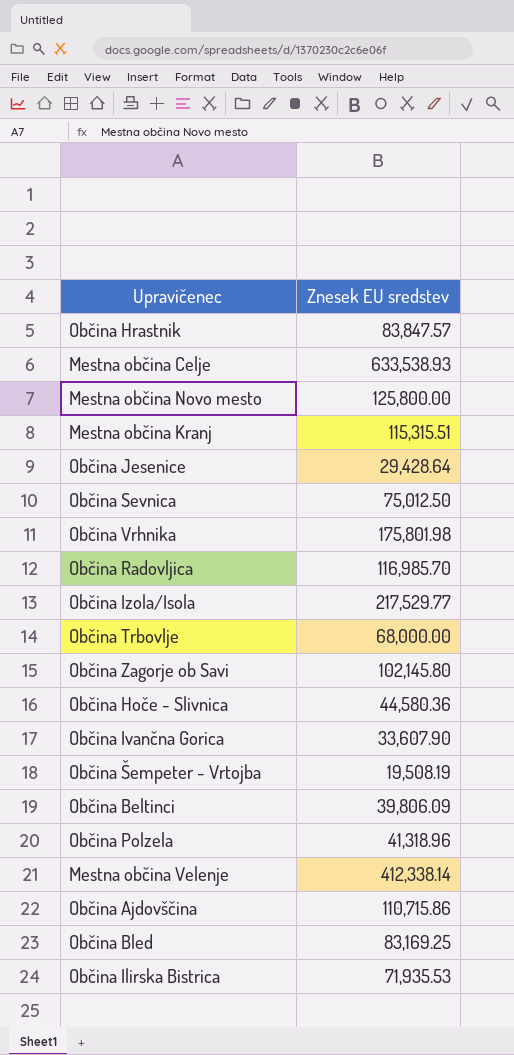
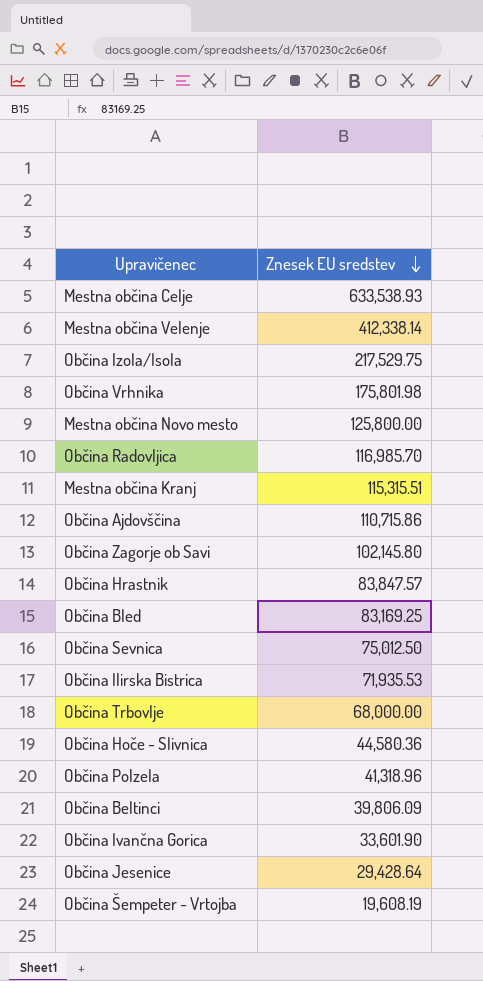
row order: none -> Znesek EU sredstev descending
Občina Izola/Isola | Znesek EU sredstev: 217,529.77 -> 217,529.75
Občina Ivančna Gorica | Znesek EU sredstev: 33,607.90 -> 33,601.90
Občina Šempeter - Vrtojba | Znesek EU sredstev: 19,508.19 -> 19,608.19

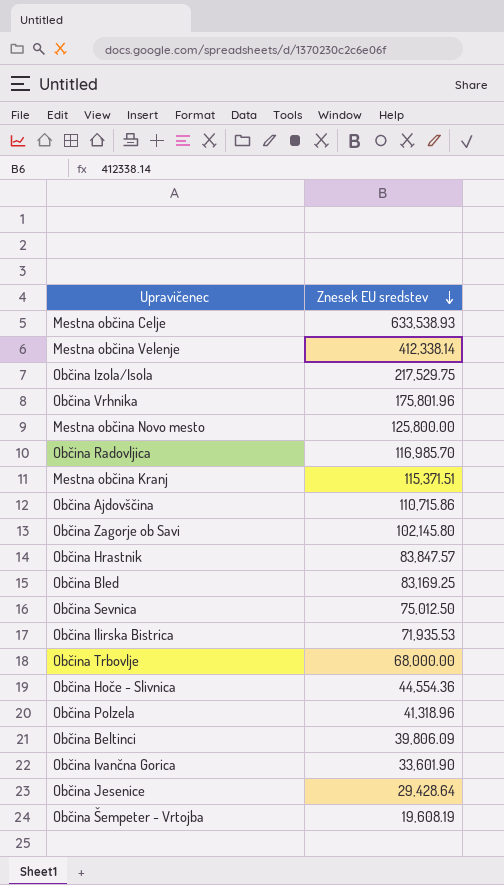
Občina Vrhnika | Znesek EU sredstev: 175,801.98 -> 175,801.96
Mestna občina Kranj | Znesek EU sredstev: 115,315.51 -> 115,371.51
Občina Hoče - Slivnica | Znesek EU sredstev: 44,580.36 -> 44,554.36

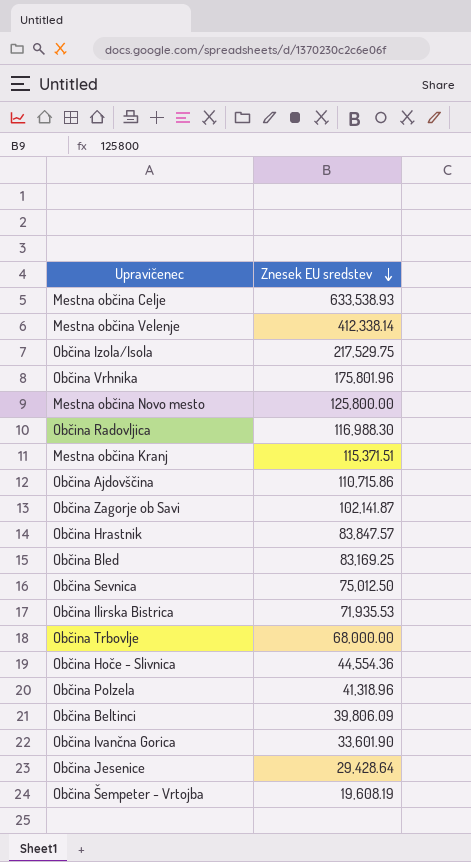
Občina Radovljica | Znesek EU sredstev: 116,985.70 -> 116,988.30
Občina Zagorje ob Savi | Znesek EU sredstev: 102,145.80 -> 102,141.87

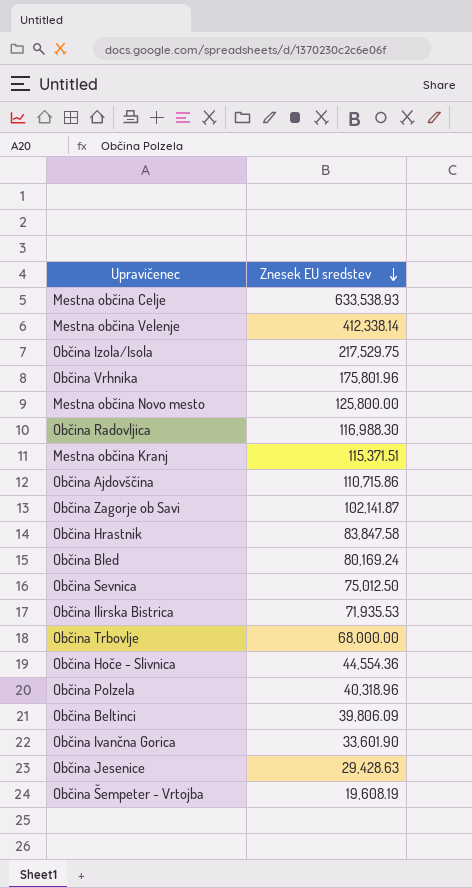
Občina Hrastnik | Znesek EU sredstev: 83,847.57 -> 83,847.58
Občina Bled | Znesek EU sredstev: 83,169.25 -> 80,169.24
Občina Polzela | Znesek EU sredstev: 41,318.96 -> 40,318.96
Občina Jesenice | Znesek EU sredstev: 29,428.64 -> 29,428.63

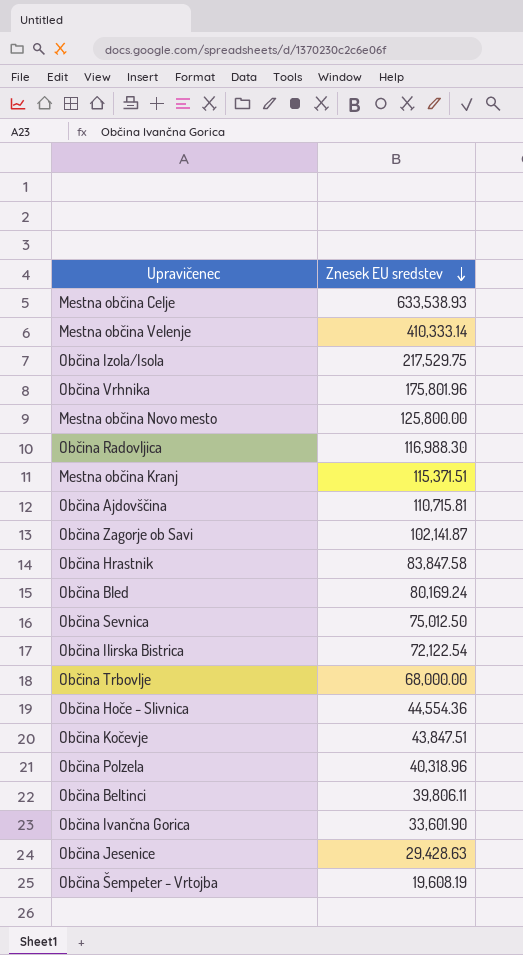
Mestna občina Velenje | Znesek EU sredstev: 412,338.14 -> 410,333.14
Občina Ajdovščina | Znesek EU sredstev: 110,715.86 -> 110,715.81
Občina Ilirska Bistrica | Znesek EU sredstev: 71,935.53 -> 72,122.54
row Občina Kočevje: none -> 43,847.51
Občina Beltinci | Znesek EU sredstev: 39,806.09 -> 39,806.11

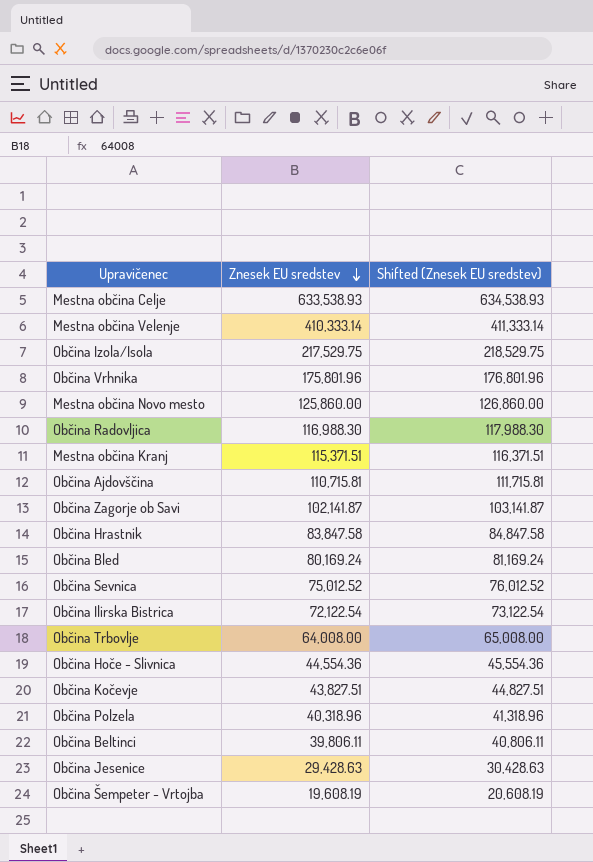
column Shifted (Znesek EU sredstev) | formula: none -> [Znesek EU sredstev] + 1000
row Občina Ivančna Gorica: 33,601.90 -> none
Mestna občina Novo mesto | Znesek EU sredstev: 125,800.00 -> 125,860.00
Občina Sevnica | Znesek EU sredstev: 75,012.50 -> 75,012.52
Občina Trbovlje | Znesek EU sredstev: 68,000.00 -> 64,008.00
Občina Kočevje | Znesek EU sredstev: 43,847.51 -> 43,827.51

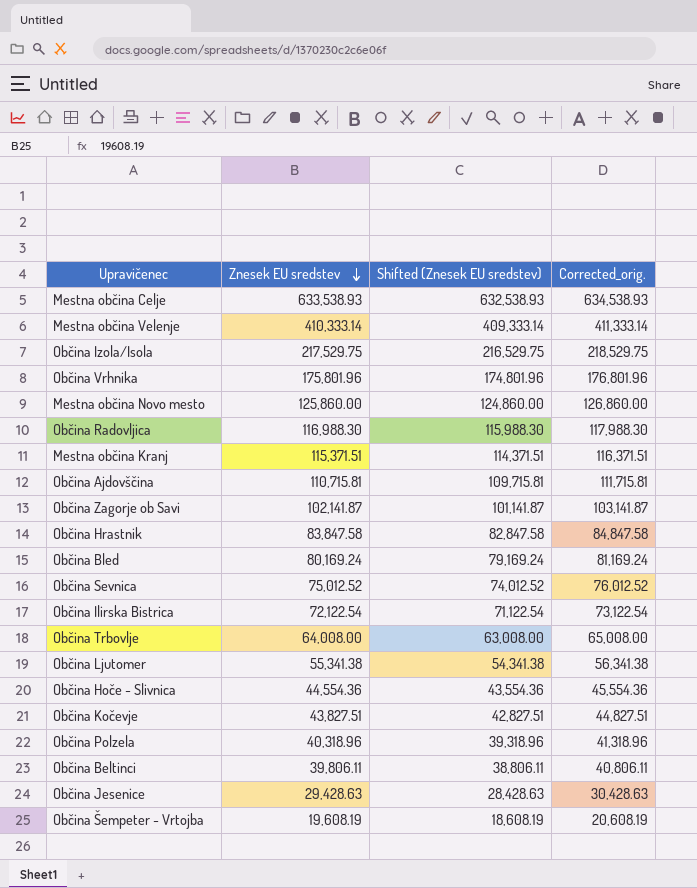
column Shifted (Znesek EU sredstev) | formula: [Znesek EU sredstev] + 1000 -> [Znesek EU sredstev] - 1000
column Corrected_orig. | formula: none -> [Znesek EU sredstev] + 1000
row Občina Ljutomer: none -> 55,341.38 | 54,341.38 | 56,341.38

